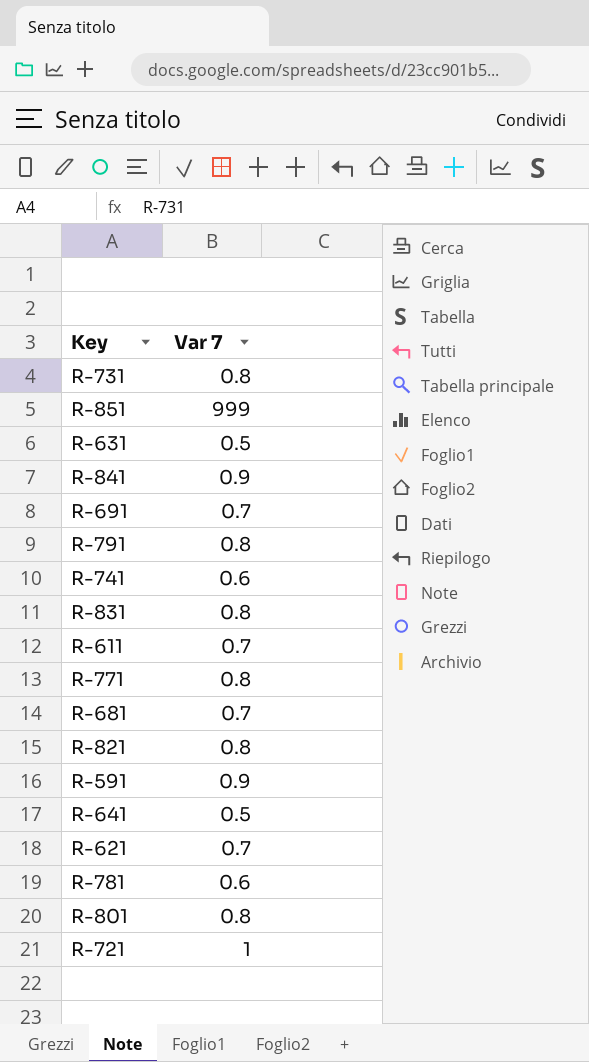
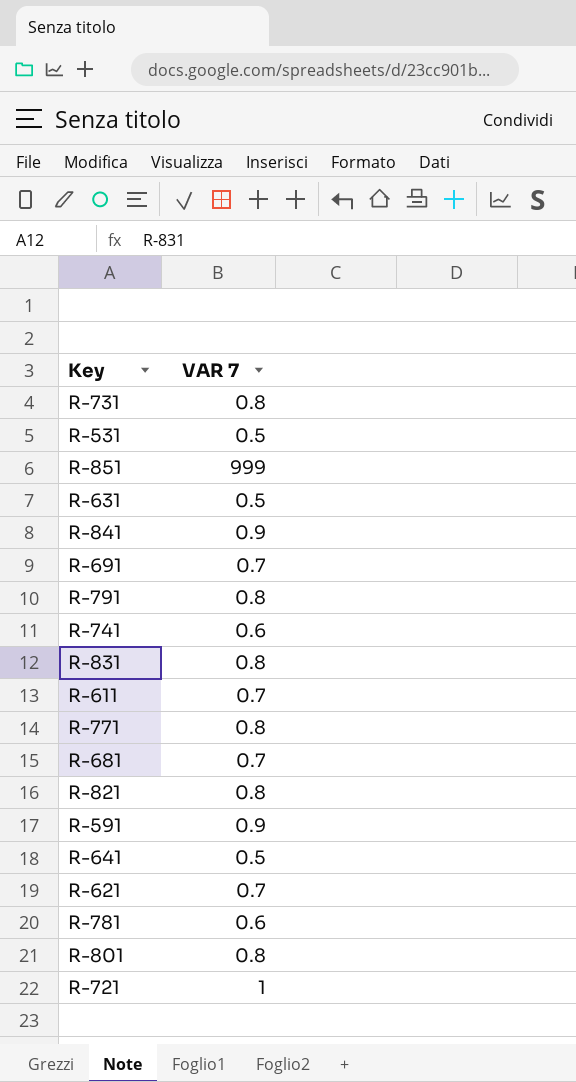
column name: Var 7 -> VAR 7
row R-531: none -> 0.5

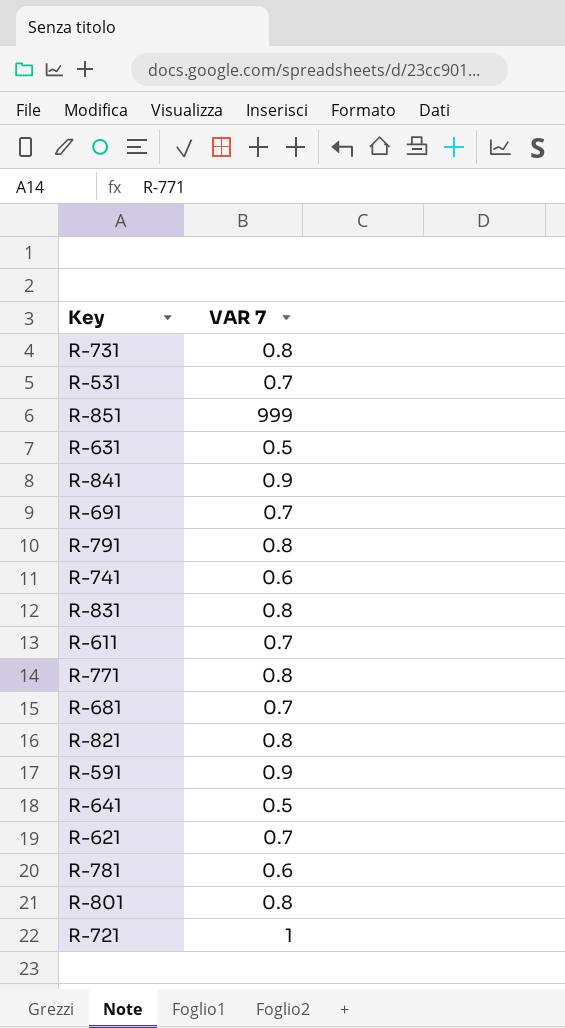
R-531 | VAR 7: 0.5 -> 0.7

